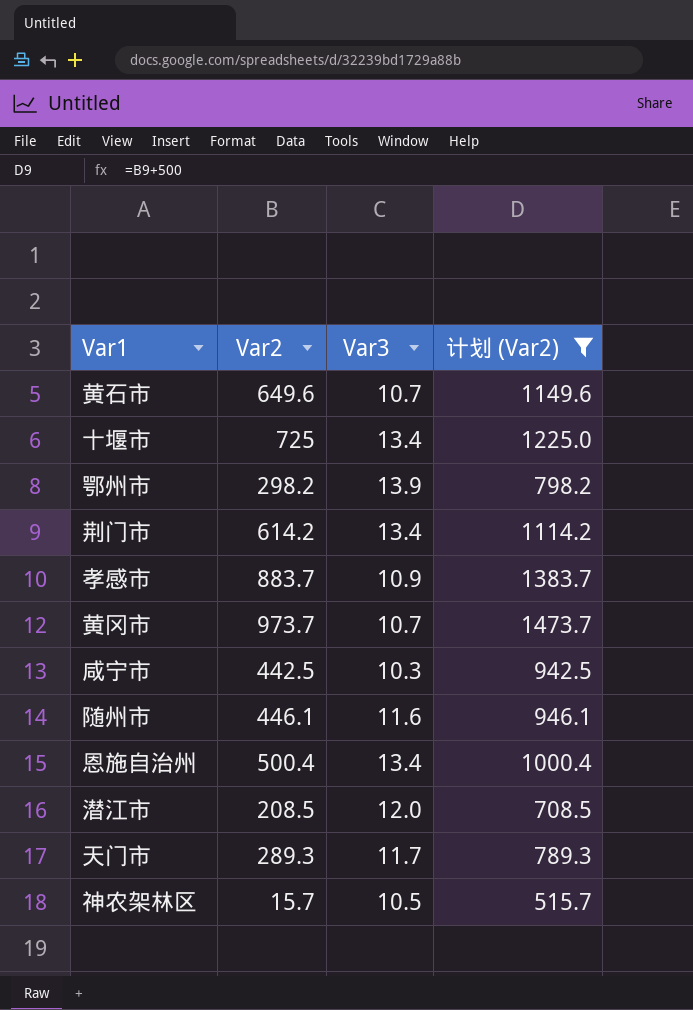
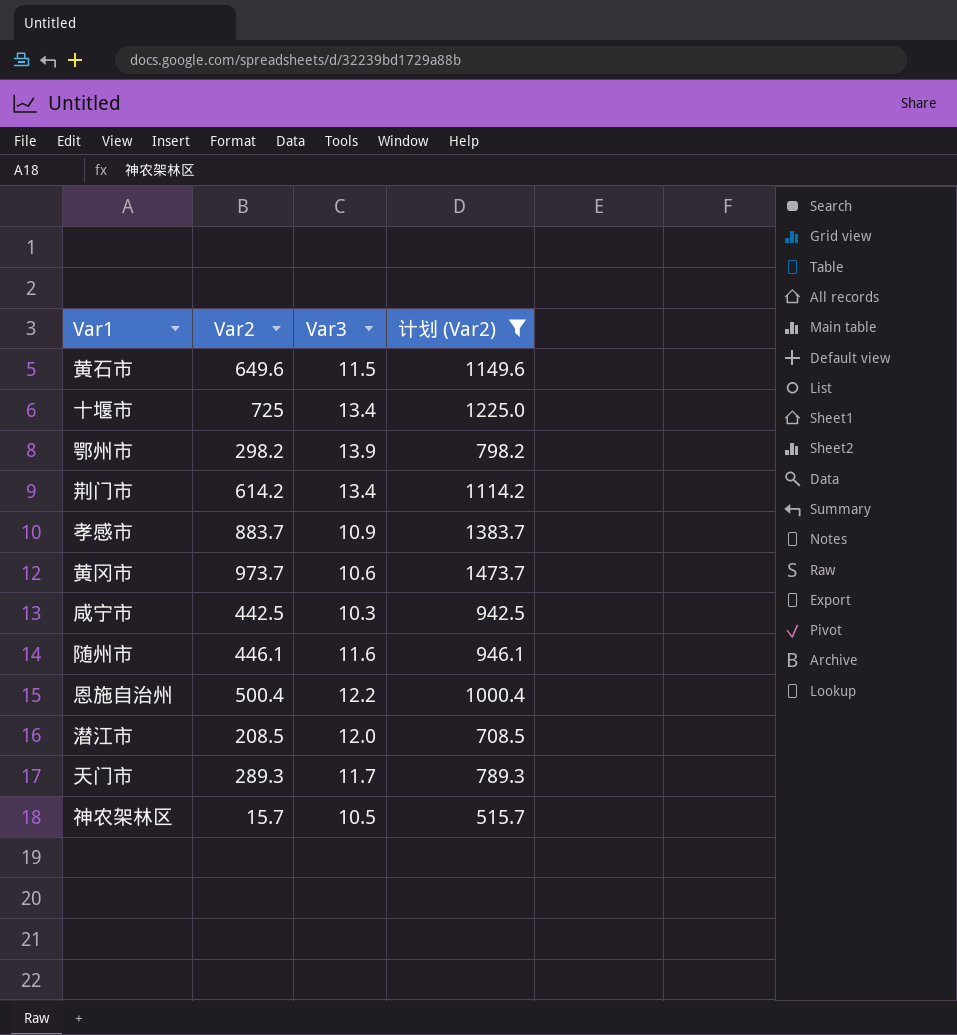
黄石市 | Var3: 10.7 -> 11.5
黄冈市 | Var3: 10.7 -> 10.6
恩施自治州 | Var3: 13.4 -> 12.2

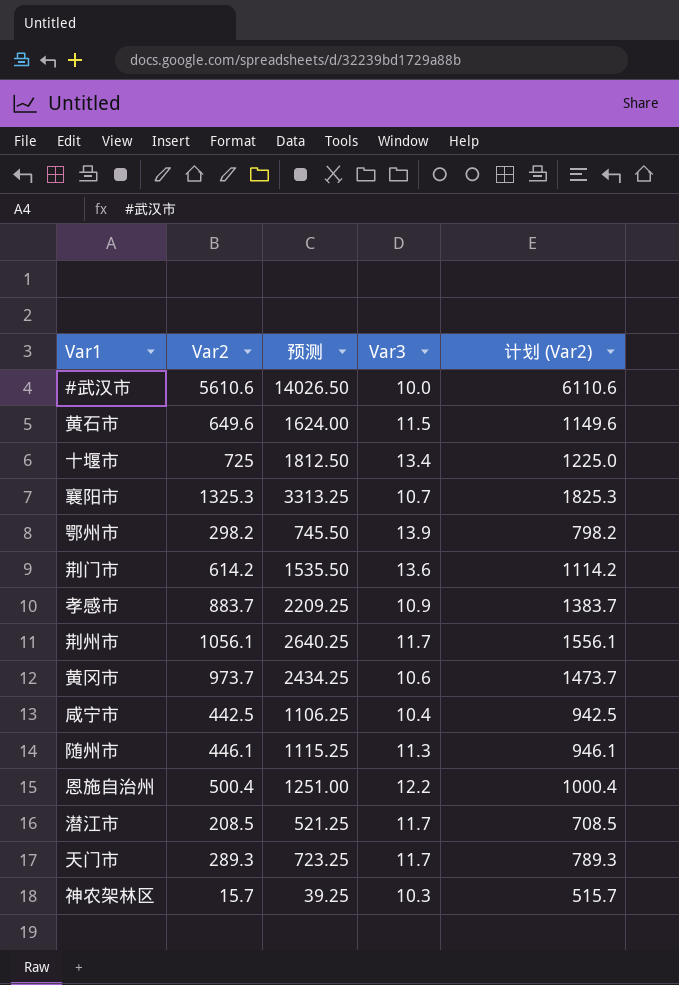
filter: 计划 (Var2) <= 1473.7 -> none
column 预测 | formula: none -> [Var2] * 2.5
荆门市 | Var3: 13.4 -> 13.6
咸宁市 | Var3: 10.3 -> 10.4
随州市 | Var3: 11.6 -> 11.3
潜江市 | Var3: 12.0 -> 11.7
神农架林区 | Var3: 10.5 -> 10.3

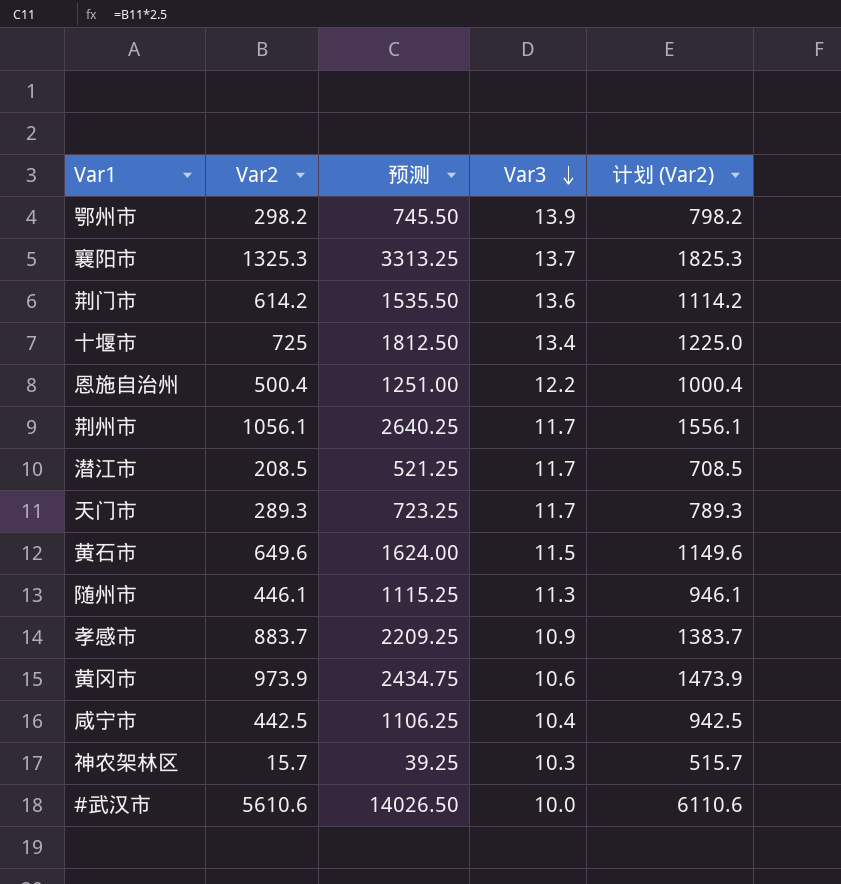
row order: none -> Var3 descending
襄阳市 | Var3: 10.7 -> 13.7
黄冈市 | Var2: 973.7 -> 973.9
黄冈市 | 预测: 2434.25 -> 2434.75
黄冈市 | 计划 (Var2): 1473.7 -> 1473.9

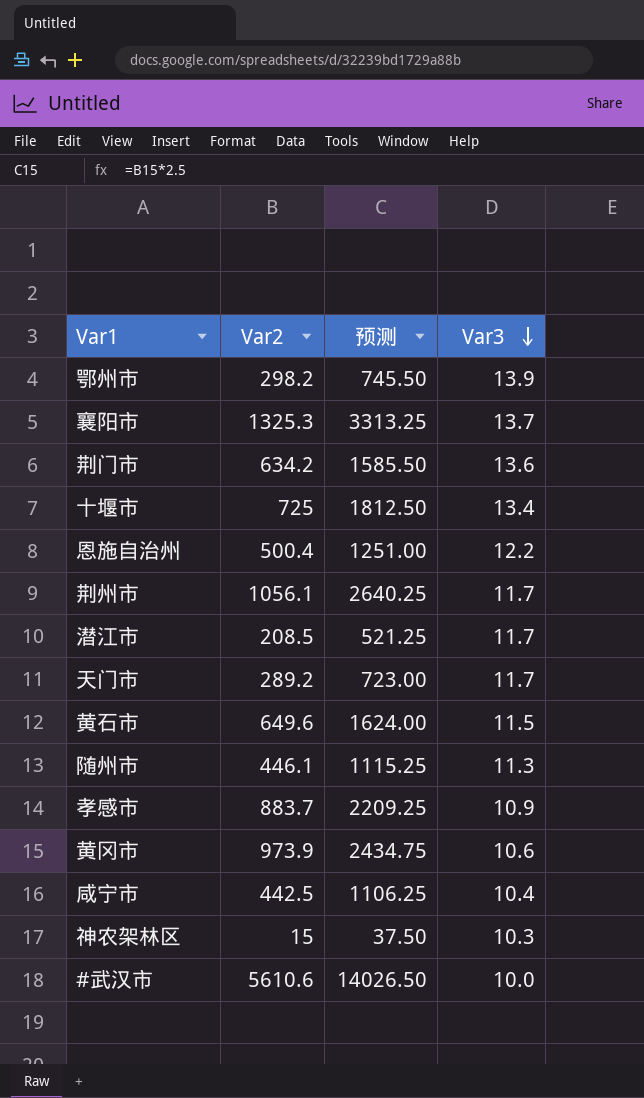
column 计划 (Var2) | formula: [Var2] + 500 -> none
荆门市 | Var2: 614.2 -> 634.2
荆门市 | 预测: 1535.50 -> 1585.50
天门市 | Var2: 289.3 -> 289.2
天门市 | 预测: 723.25 -> 723.00
神农架林区 | Var2: 15.7 -> 15
神农架林区 | 预测: 39.25 -> 37.50

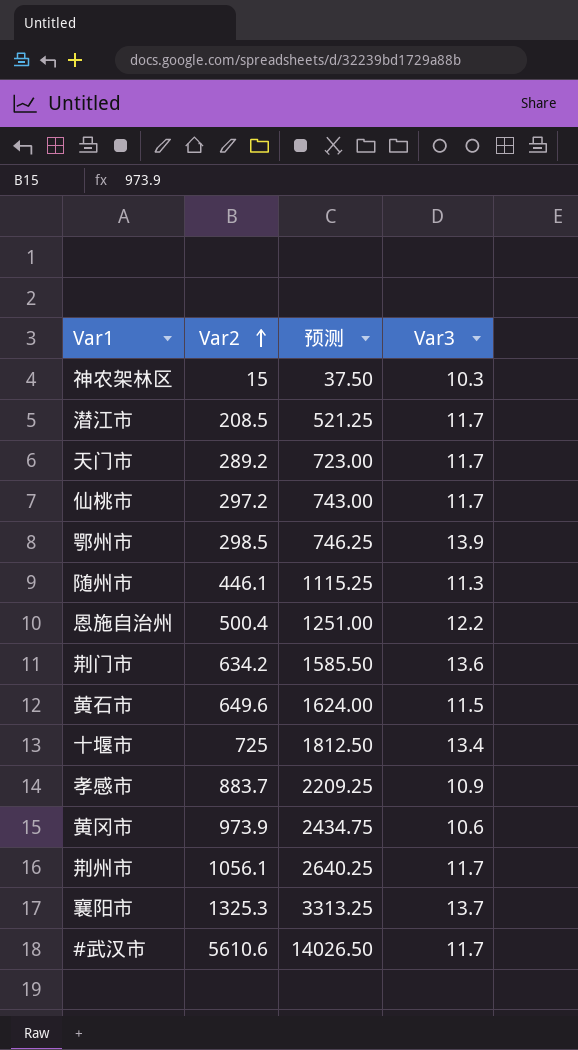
row order: Var3 descending -> Var2 ascending
row 咸宁市: 442.5 | 1106.25 | 10.4 -> none
row 仙桃市: none -> 297.2 | 743.00 | 11.7
鄂州市 | Var2: 298.2 -> 298.5
鄂州市 | 预测: 745.50 -> 746.25
#武汉市 | Var3: 10.0 -> 11.7

